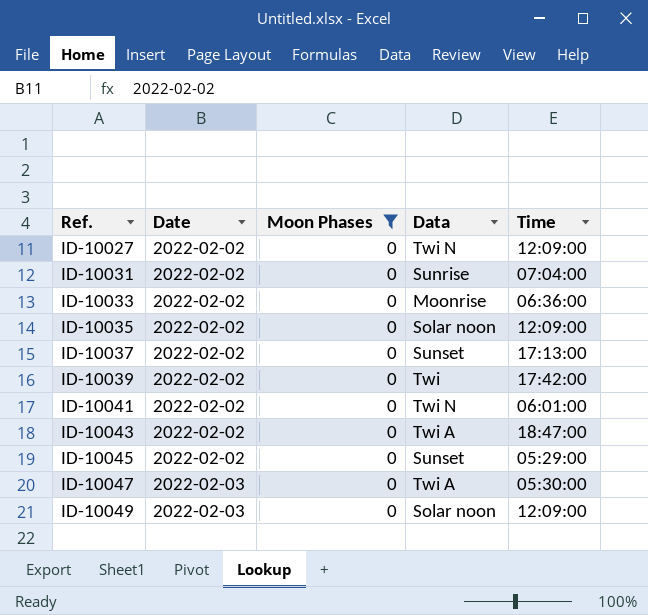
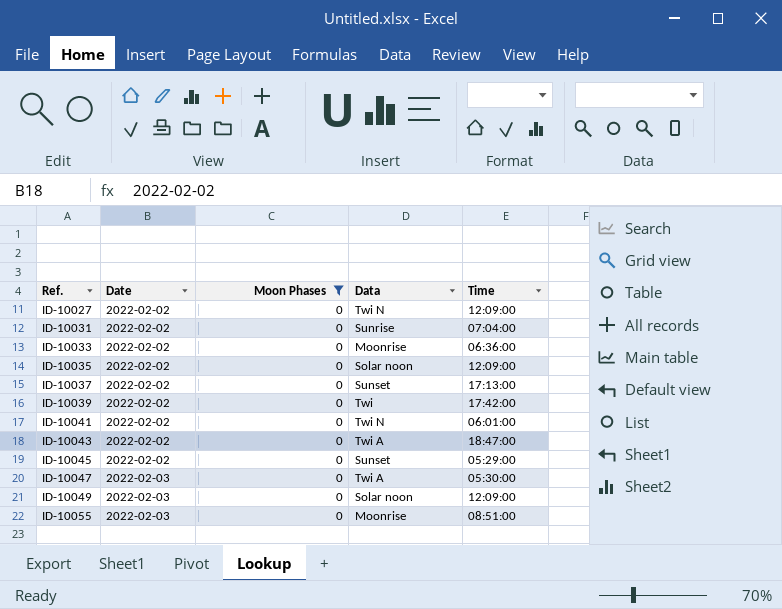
row ID-10055: none -> 2022-02-03 | 0 | Moonrise | 08:51:00

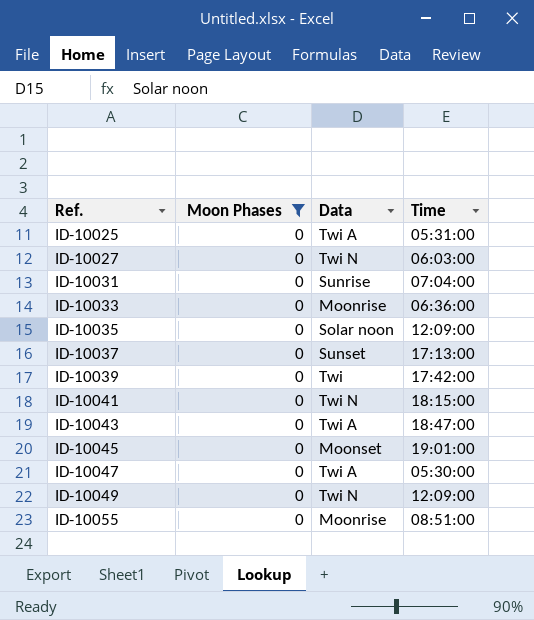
column Date | position: 2 -> none
row ID-10025: none -> 0 | Twi A | 05:31:00
ID-10027 | Time: 12:09:00 -> 06:03:00
ID-10041 | Time: 06:01:00 -> 18:15:00
ID-10045 | Data: Sunset -> Moonset
ID-10045 | Time: 05:29:00 -> 19:01:00
ID-10049 | Data: Solar noon -> Twi N

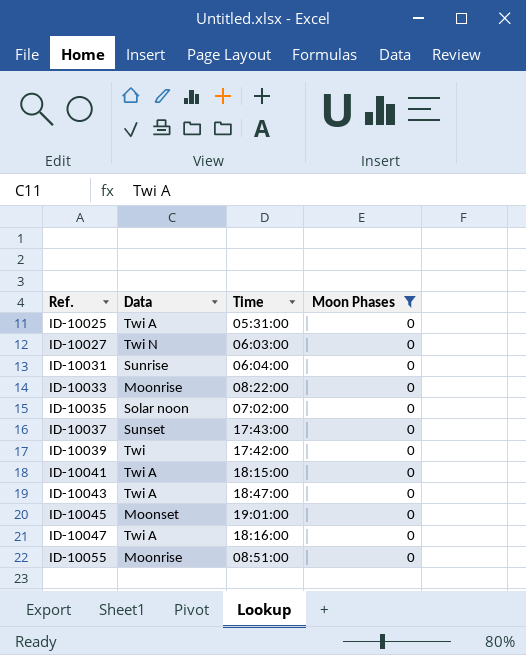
column Moon Phases | position: 2 -> 4
row ID-10049: 0 | Twi N | 12:09:00 -> none
ID-10031 | Time: 07:04:00 -> 06:04:00
ID-10033 | Time: 06:36:00 -> 08:22:00
ID-10035 | Time: 12:09:00 -> 07:02:00
ID-10037 | Time: 17:13:00 -> 17:43:00
ID-10041 | Data: Twi N -> Twi A
ID-10047 | Time: 05:30:00 -> 18:16:00

